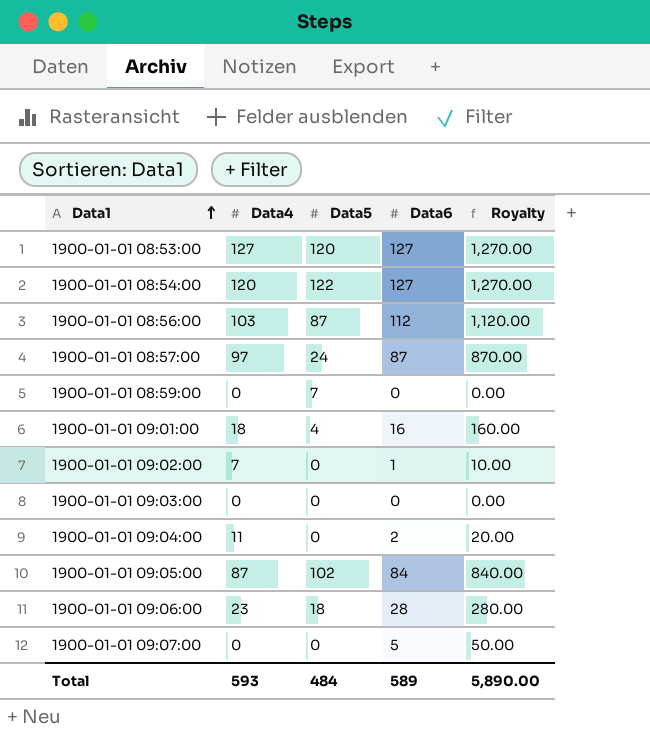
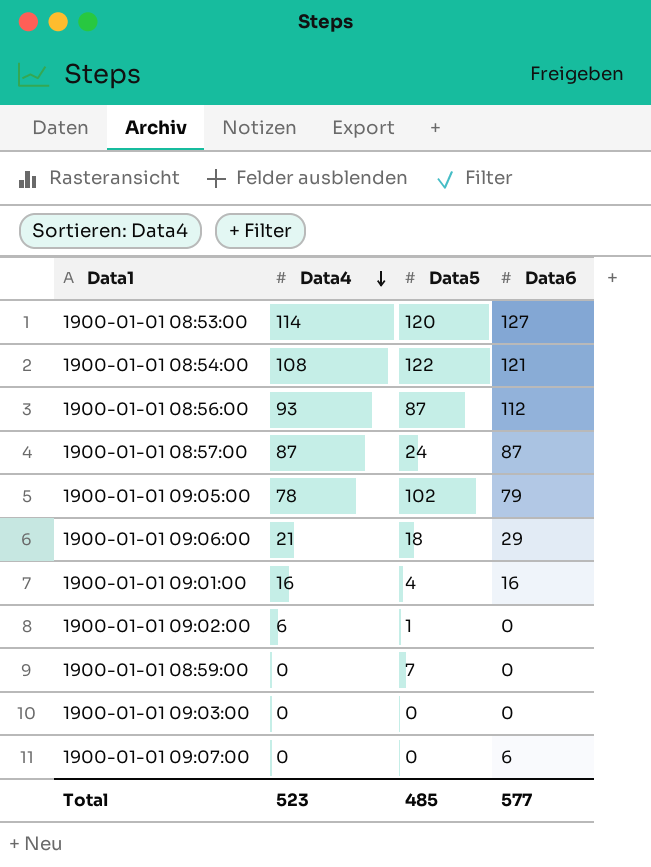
row order: Data1 ascending -> Data4 descending
column Royalty | formula: [Data6] * 10 -> none
row 1900-01-01 09:04:00: 11 | 0 | 2 | 20.00 -> none
1900-01-01 08:53:00 | Data4: 127 -> 114
1900-01-01 08:54:00 | Data4: 120 -> 108
1900-01-01 08:54:00 | Data6: 127 -> 121
1900-01-01 08:56:00 | Data4: 103 -> 93
1900-01-01 08:57:00 | Data4: 97 -> 87
1900-01-01 09:05:00 | Data4: 87 -> 78
1900-01-01 09:05:00 | Data6: 84 -> 79
1900-01-01 09:06:00 | Data4: 23 -> 21
1900-01-01 09:06:00 | Data6: 28 -> 29
1900-01-01 09:01:00 | Data4: 18 -> 16
1900-01-01 09:02:00 | Data4: 7 -> 6
1900-01-01 09:02:00 | Data5: 0 -> 1
1900-01-01 09:02:00 | Data6: 1 -> 0
1900-01-01 09:07:00 | Data6: 5 -> 6
Total | Data4: 593 -> 523
Total | Data5: 484 -> 485
Total | Data6: 589 -> 577

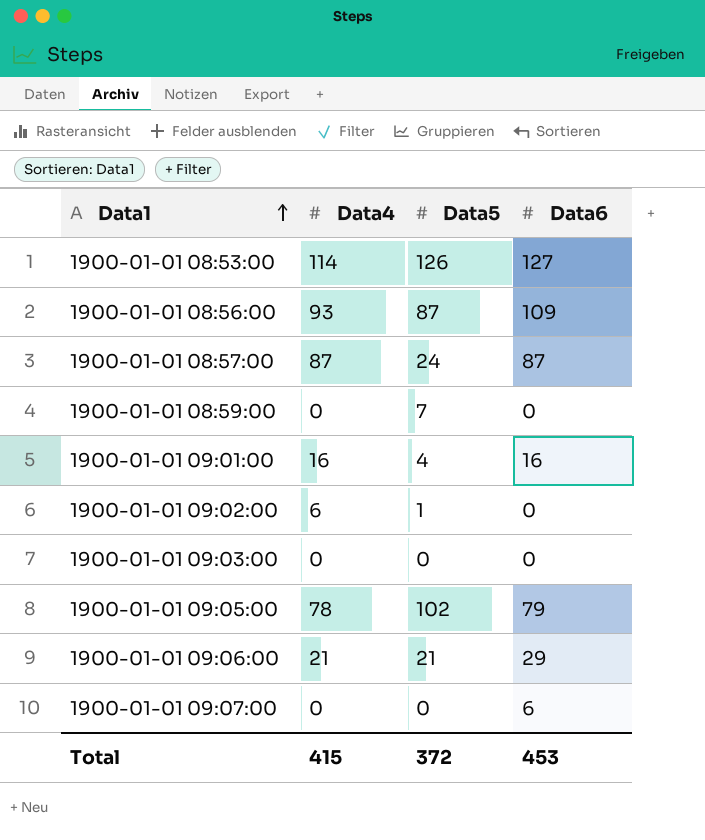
row order: Data4 descending -> Data1 ascending
row 1900-01-01 08:54:00: 108 | 122 | 121 -> none
1900-01-01 08:53:00 | Data5: 120 -> 126
1900-01-01 08:56:00 | Data6: 112 -> 109
1900-01-01 09:06:00 | Data5: 18 -> 21
Total | Data4: 523 -> 415
Total | Data5: 485 -> 372
Total | Data6: 577 -> 453

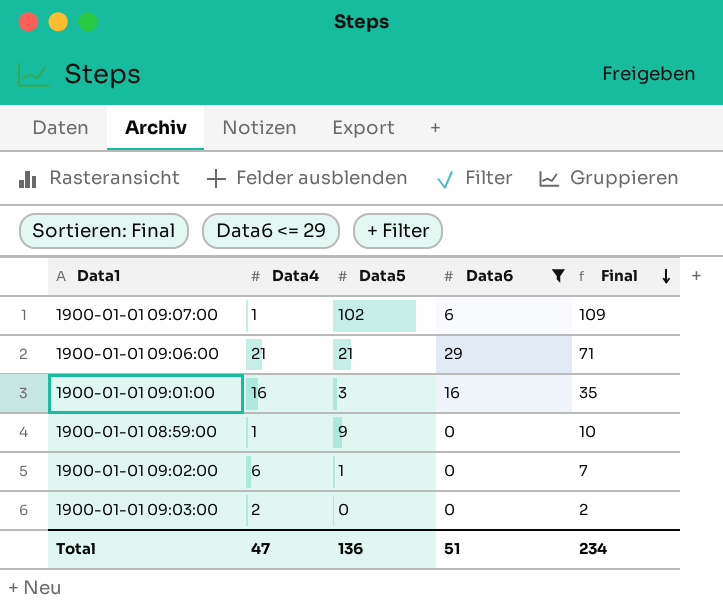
filter: none -> Data6 <= 29
row order: Data1 ascending -> Final descending
column Final | formula: none -> [Data4] + [Data5] + [Data6]
1900-01-01 09:07:00 | Data4: 0 -> 1
1900-01-01 09:07:00 | Data5: 0 -> 102
1900-01-01 09:01:00 | Data5: 4 -> 3
1900-01-01 08:59:00 | Data4: 0 -> 1
1900-01-01 08:59:00 | Data5: 7 -> 9
1900-01-01 09:03:00 | Data4: 0 -> 2
Total | Data4: 415 -> 47
Total | Data5: 372 -> 136
Total | Data6: 453 -> 51

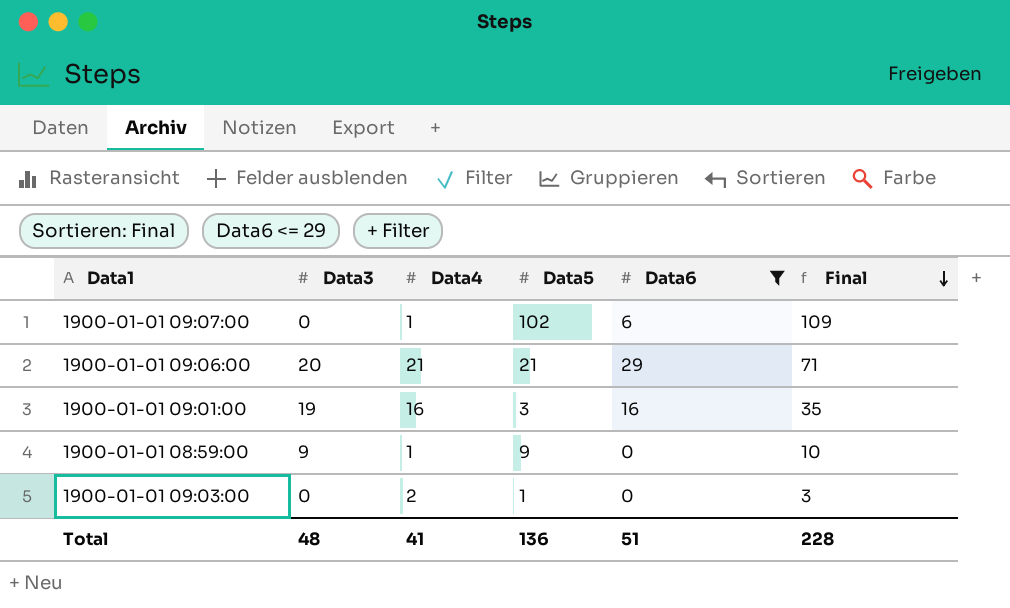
column Data3 | position: none -> 2
row 1900-01-01 09:02:00: 6 | 1 | 0 | 7 -> none
1900-01-01 09:03:00 | Data5: 0 -> 1
1900-01-01 09:03:00 | Final: 2 -> 3
Total | Data4: 47 -> 41
Total | Final: 234 -> 228

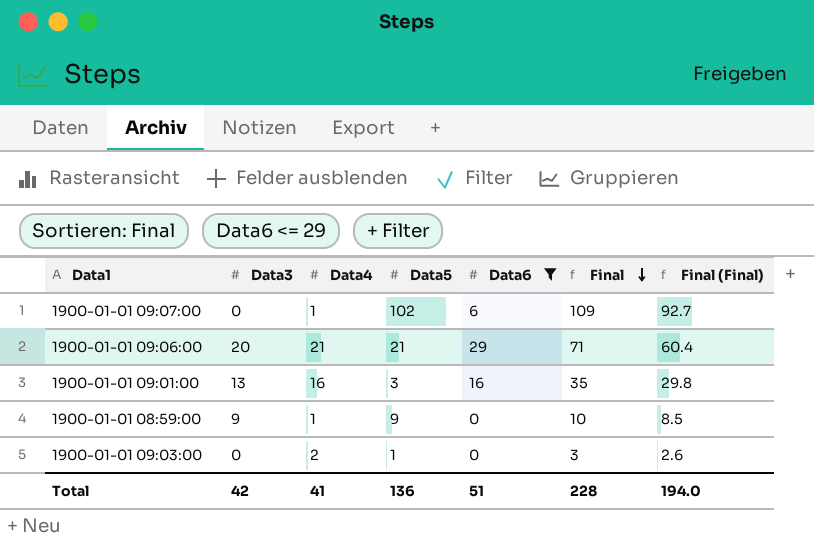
column Final (Final) | formula: none -> [Final] * 0.85
1900-01-01 09:01:00 | Data3: 19 -> 13
Total | Data3: 48 -> 42

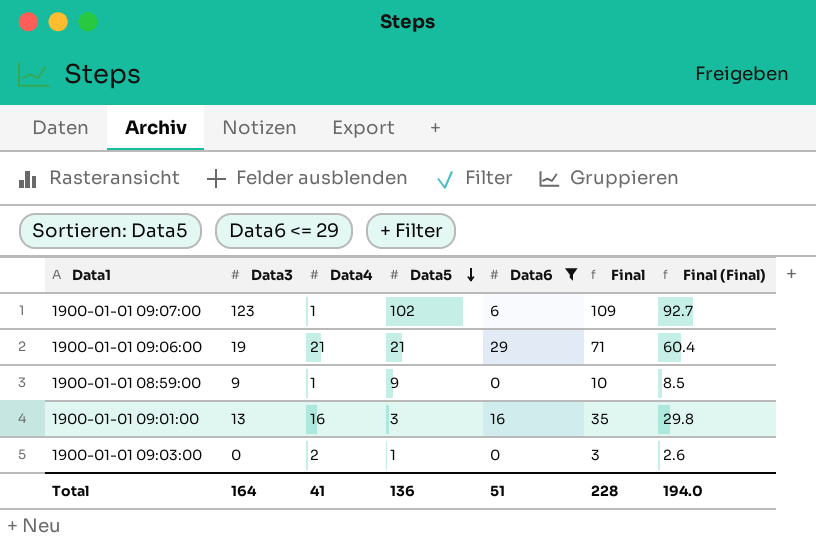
row order: Final descending -> Data5 descending
1900-01-01 09:07:00 | Data3: 0 -> 123
1900-01-01 09:06:00 | Data3: 20 -> 19
Total | Data3: 42 -> 164

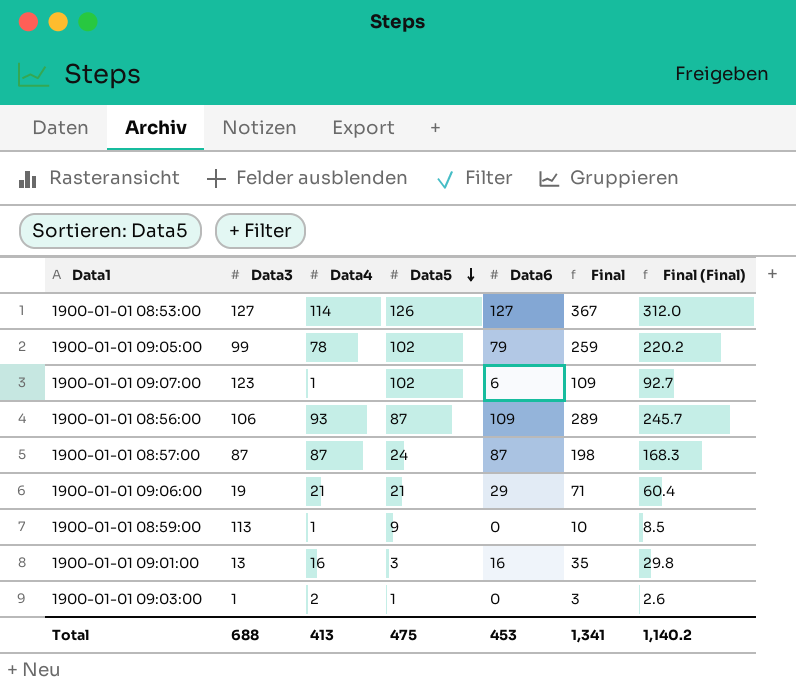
filter: Data6 <= 29 -> none
1900-01-01 08:59:00 | Data3: 9 -> 113
1900-01-01 09:03:00 | Data3: 0 -> 1
Total | Data3: 164 -> 688
Total | Data4: 41 -> 413
Total | Data5: 136 -> 475
Total | Data6: 51 -> 453
Total | Final: 228 -> 1,341
Total | Final (Final): 194.0 -> 1,140.2

